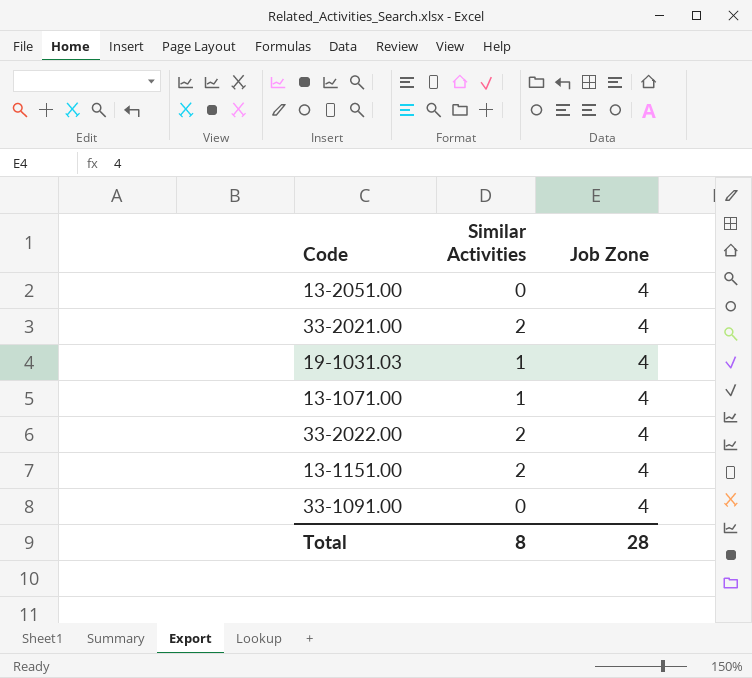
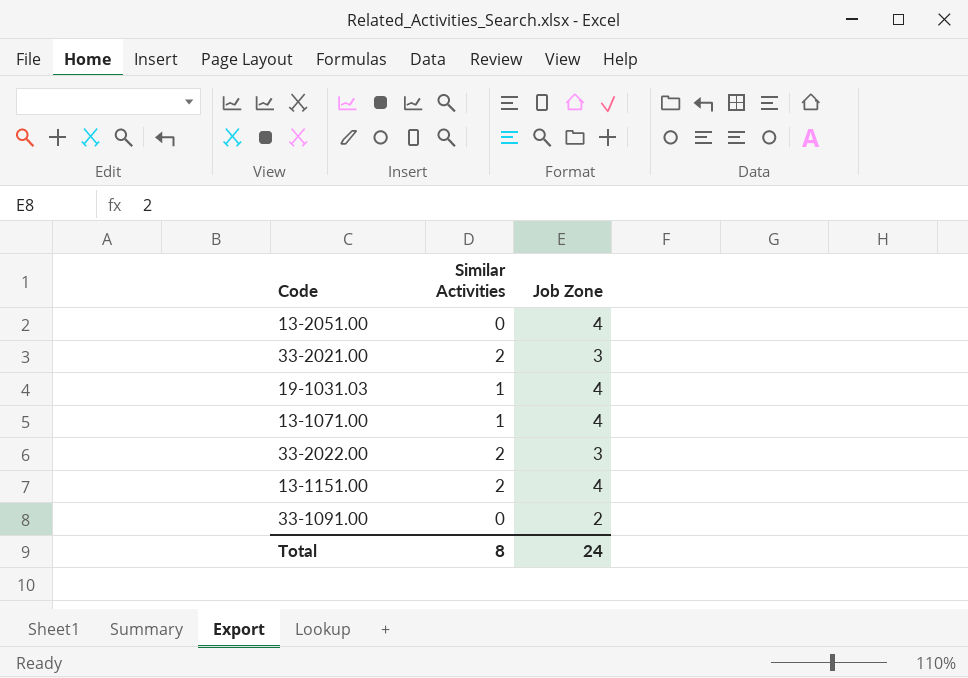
33-2021.00 | Job Zone: 4 -> 3
33-2022.00 | Job Zone: 4 -> 3
33-1091.00 | Job Zone: 4 -> 2
Total | Job Zone: 28 -> 24

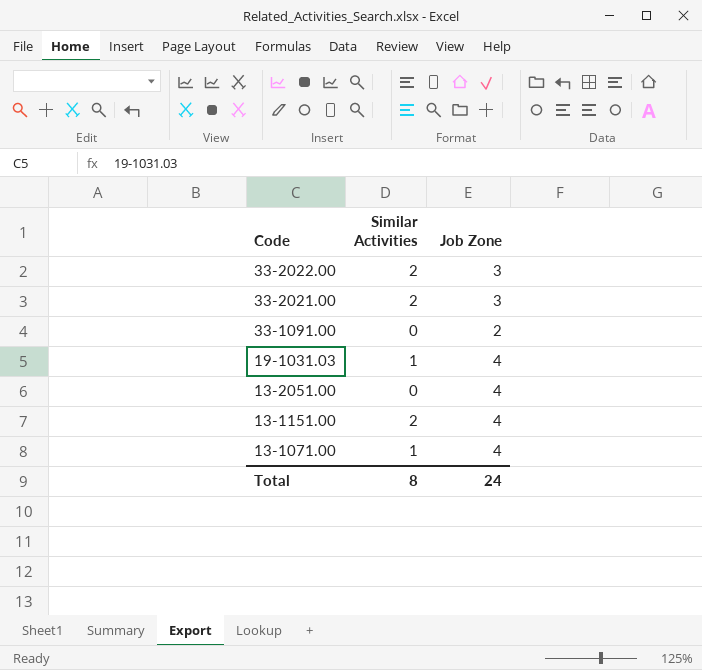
row order: none -> Code descending

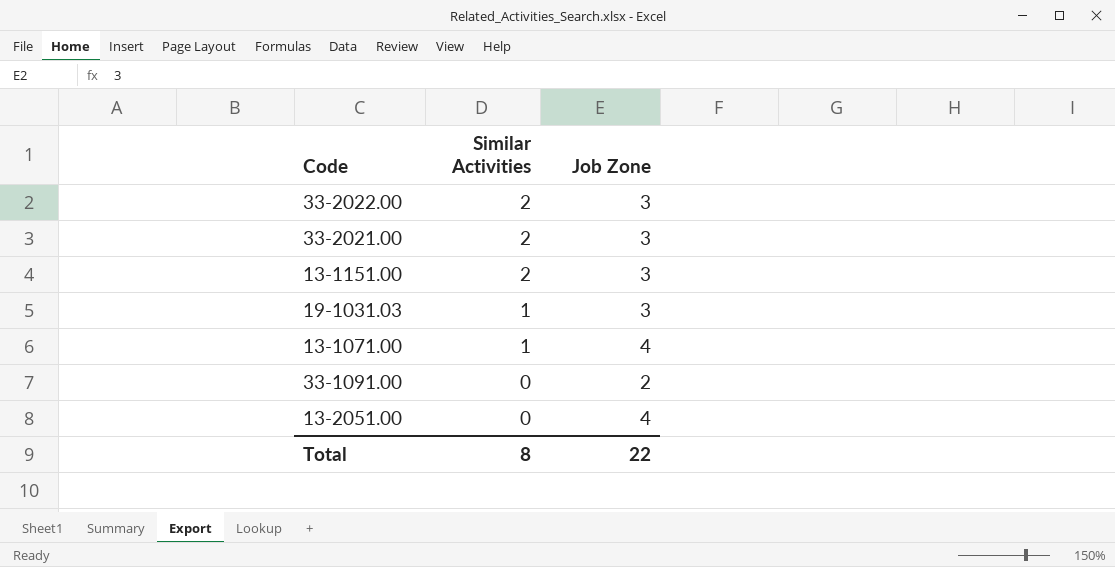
row order: Code descending -> Similar Activities descending
13-1151.00 | Job Zone: 4 -> 3
19-1031.03 | Job Zone: 4 -> 3
Total | Job Zone: 24 -> 22

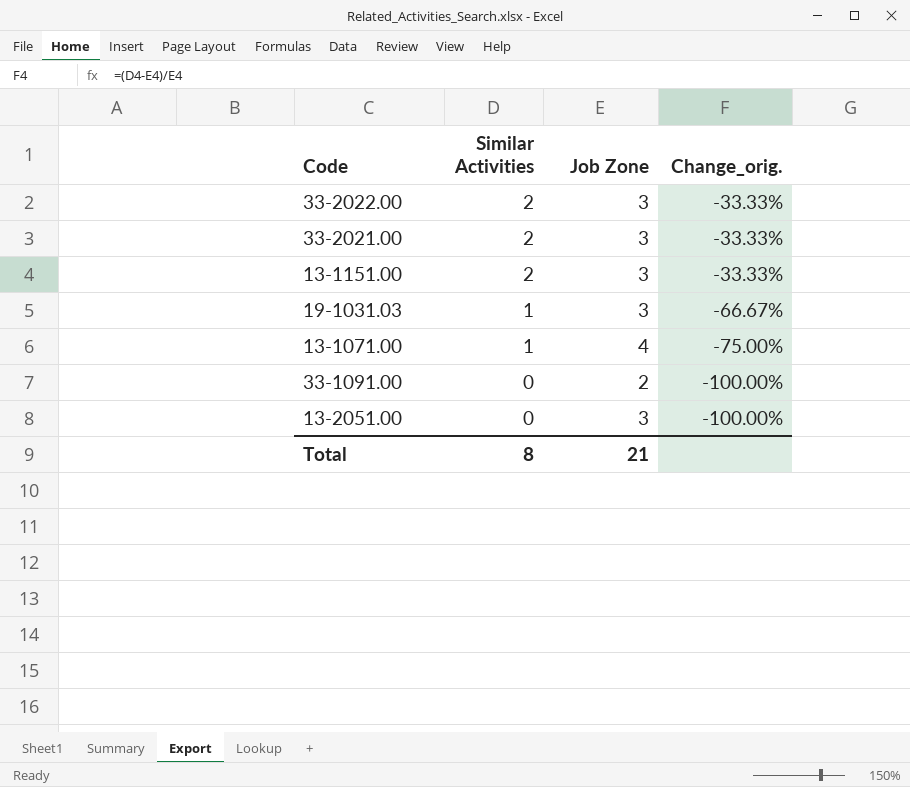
column Change_orig. | formula: none -> ([Similar Activities] - [Job Zone]) / [Job Zone]
13-2051.00 | Job Zone: 4 -> 3
Total | Job Zone: 22 -> 21

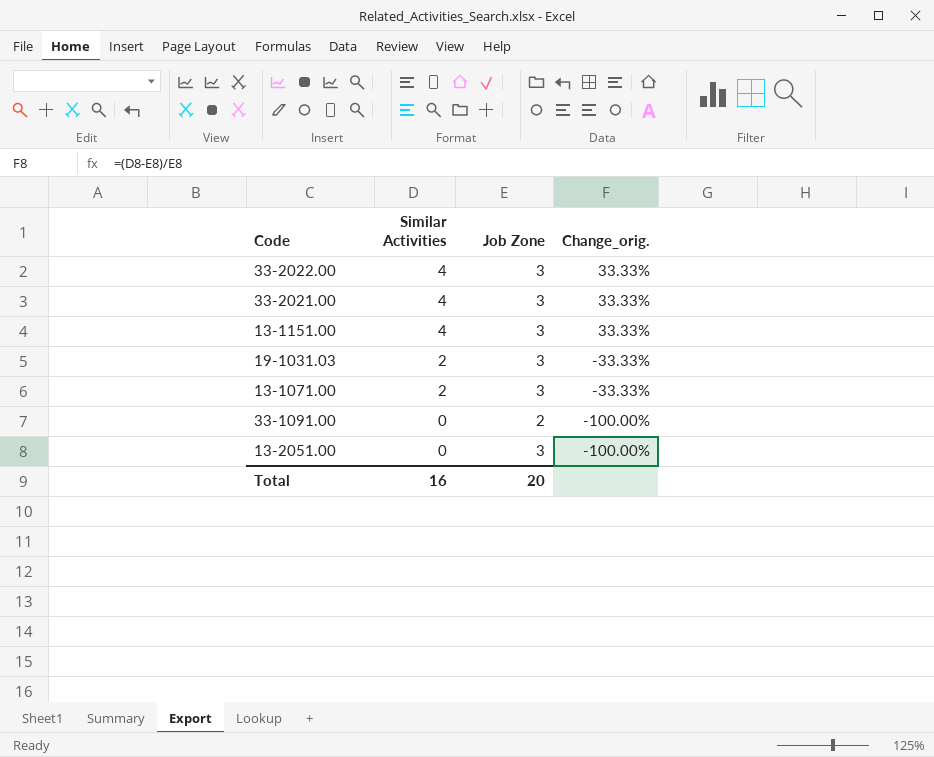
33-2022.00 | Similar Activities: 2 -> 4
33-2022.00 | Change_orig.: -33.33% -> 33.33%
33-2021.00 | Similar Activities: 2 -> 4
33-2021.00 | Change_orig.: -33.33% -> 33.33%
13-1151.00 | Similar Activities: 2 -> 4
13-1151.00 | Change_orig.: -33.33% -> 33.33%
19-1031.03 | Similar Activities: 1 -> 2
19-1031.03 | Change_orig.: -66.67% -> -33.33%
13-1071.00 | Similar Activities: 1 -> 2
13-1071.00 | Job Zone: 4 -> 3
13-1071.00 | Change_orig.: -75.00% -> -33.33%
Total | Similar Activities: 8 -> 16
Total | Job Zone: 21 -> 20

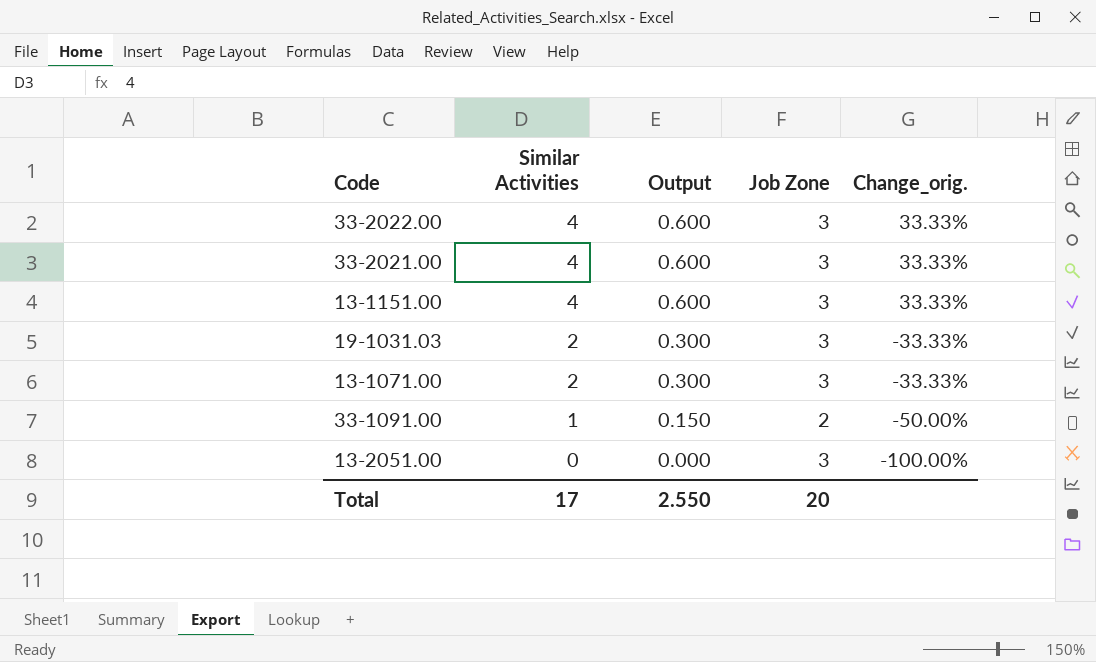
column Output | formula: none -> [Similar Activities] * 0.15
33-1091.00 | Similar Activities: 0 -> 1
33-1091.00 | Change_orig.: -100.00% -> -50.00%
Total | Similar Activities: 16 -> 17

